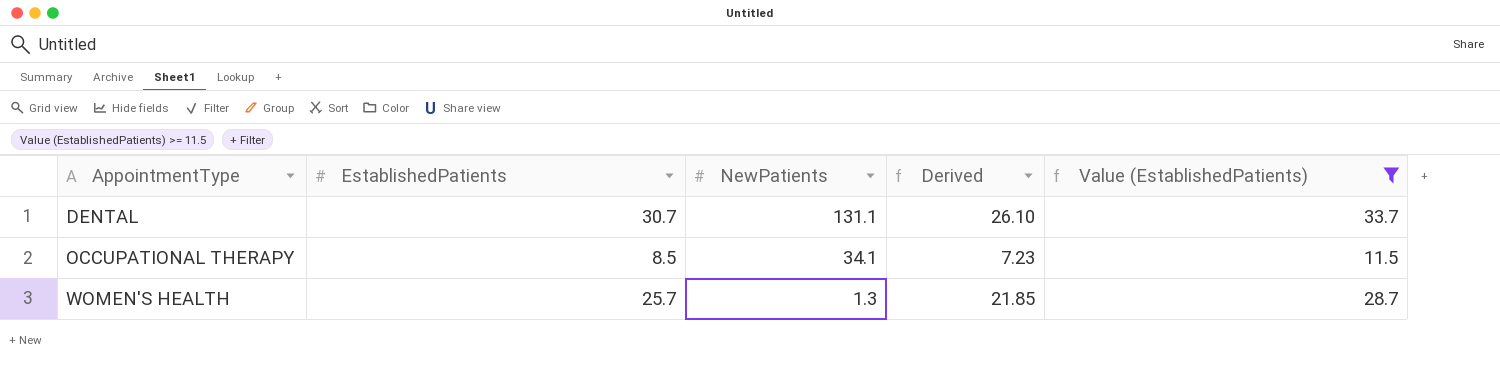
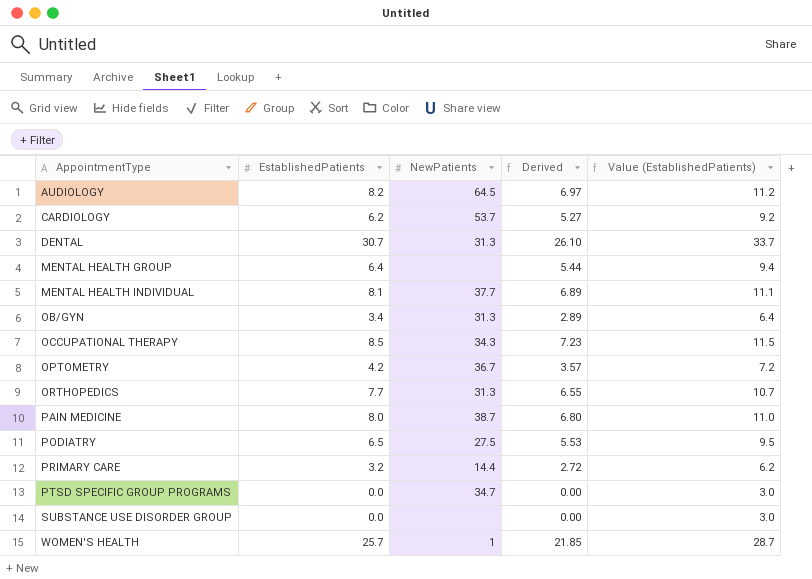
filter: Value (EstablishedPatients) >= 11.5 -> none
DENTAL | NewPatients: 131.1 -> 31.3
OCCUPATIONAL THERAPY | NewPatients: 34.1 -> 34.3
WOMEN'S HEALTH | NewPatients: 1.3 -> 1

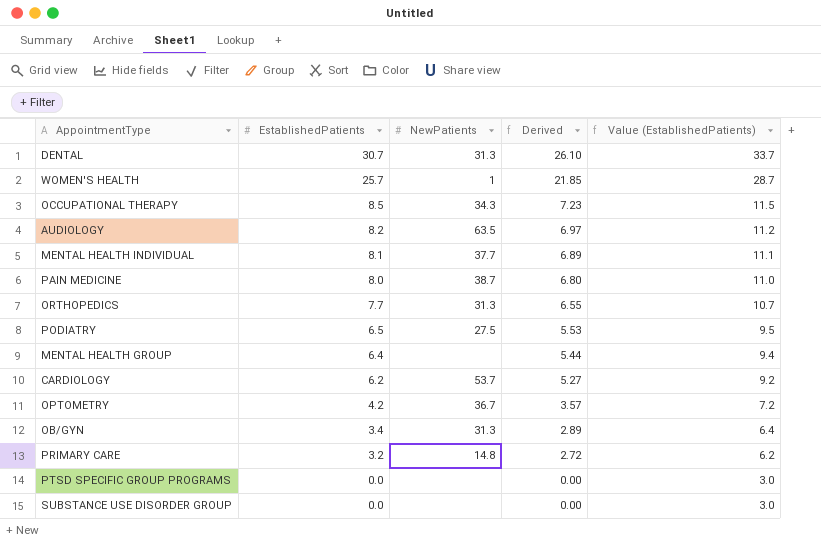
row order: AppointmentType ascending -> EstablishedPatients descending
AUDIOLOGY | NewPatients: 64.5 -> 63.5
PRIMARY CARE | NewPatients: 14.4 -> 14.8
PTSD SPECIFIC GROUP PROGRAMS | NewPatients: 34.7 -> none

